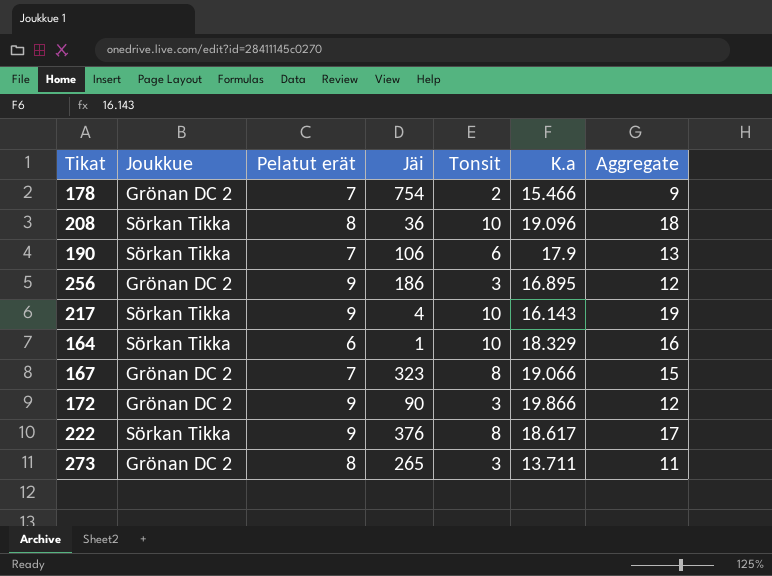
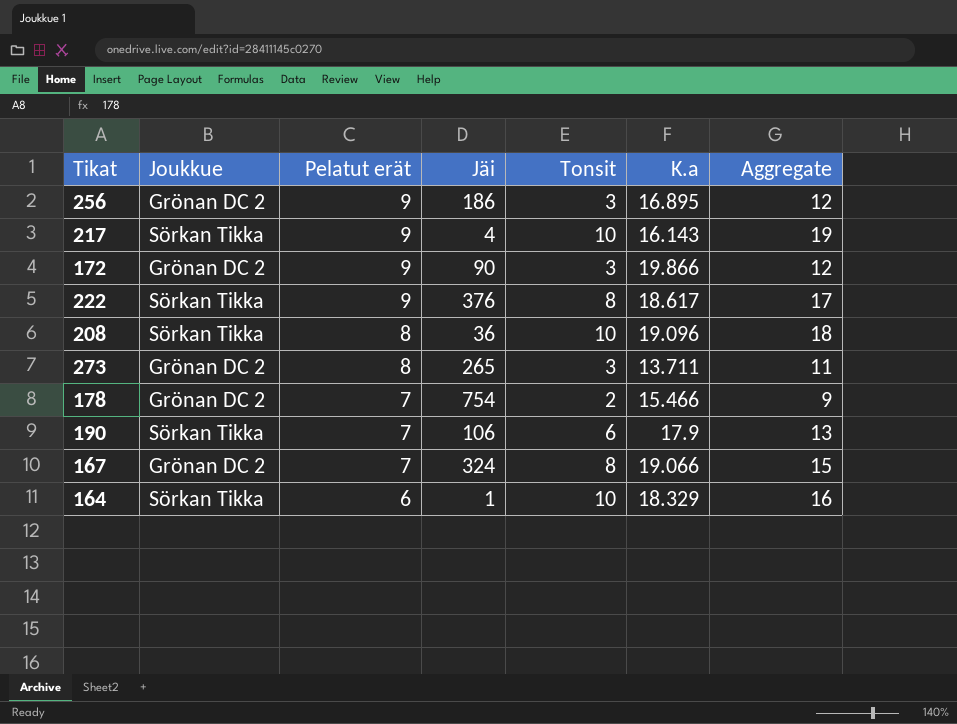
row order: none -> Pelatut erät descending
167 | Jäi: 323 -> 324

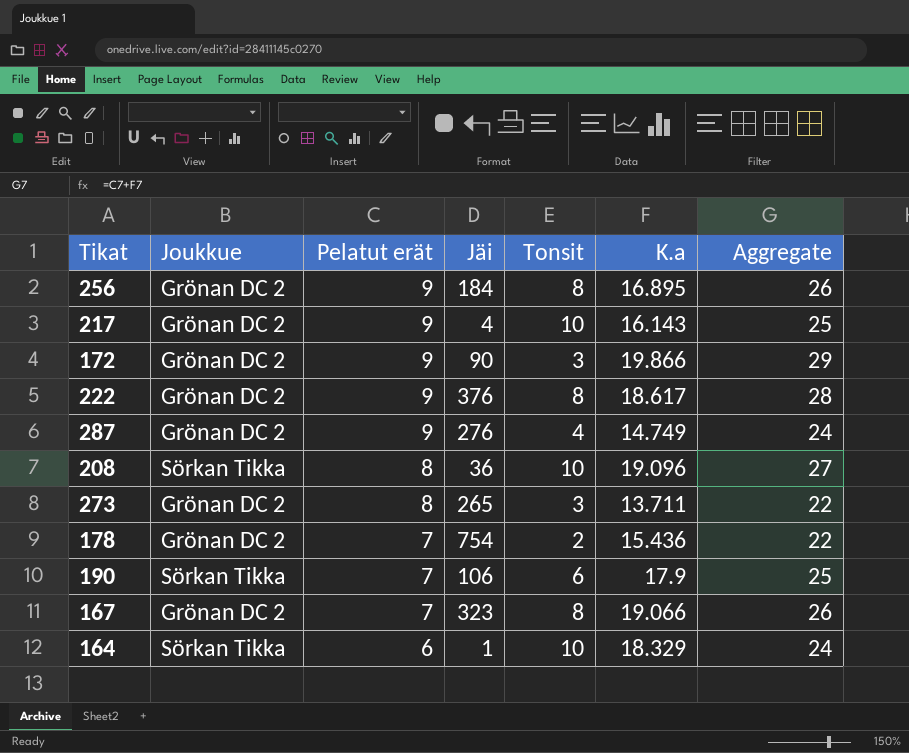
column Aggregate | formula: [Pelatut erät] + [Tonsit] -> [Pelatut erät] + [K.a]
256 | Jäi: 186 -> 184
256 | Tonsit: 3 -> 8
217 | Joukkue: Sörkan Tikka -> Grönan DC 2
222 | Joukkue: Sörkan Tikka -> Grönan DC 2
row 287: none -> Grönan DC 2 | 9 | 276 | 4 | 14.749 | 24
178 | K.a: 15.466 -> 15.436
167 | Jäi: 324 -> 323

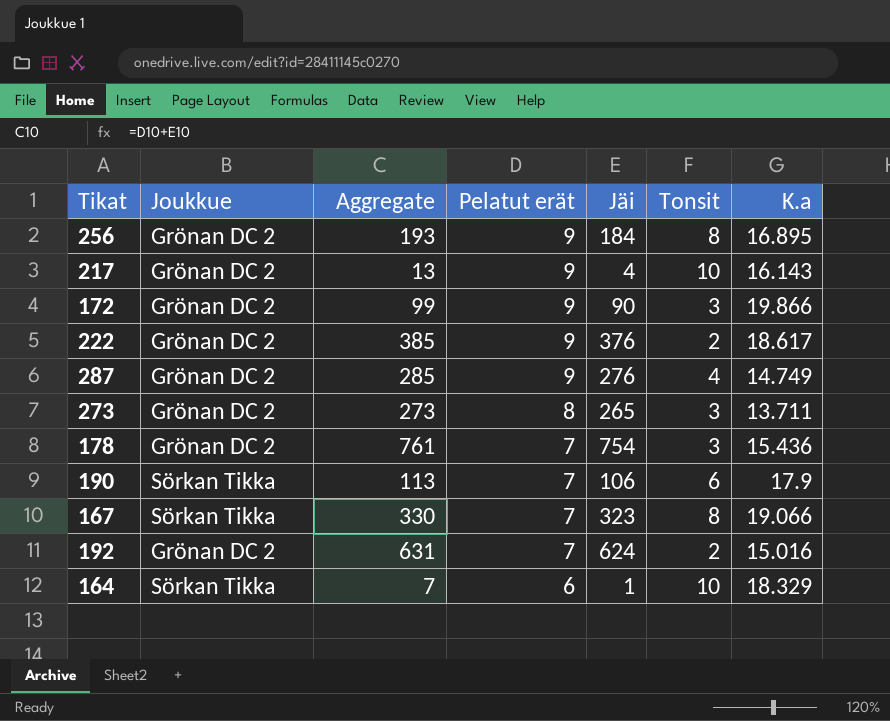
column Aggregate | formula: [Pelatut erät] + [K.a] -> [Pelatut erät] + [Jäi]
column Aggregate | position: 7 -> 3
row 208: Sörkan Tikka | 8 | 36 | 10 | 19.096 | 27 -> none
222 | Tonsit: 8 -> 2
178 | Tonsit: 2 -> 3
167 | Joukkue: Grönan DC 2 -> Sörkan Tikka
row 192: none -> Grönan DC 2 | 631 | 7 | 624 | 2 | 15.016

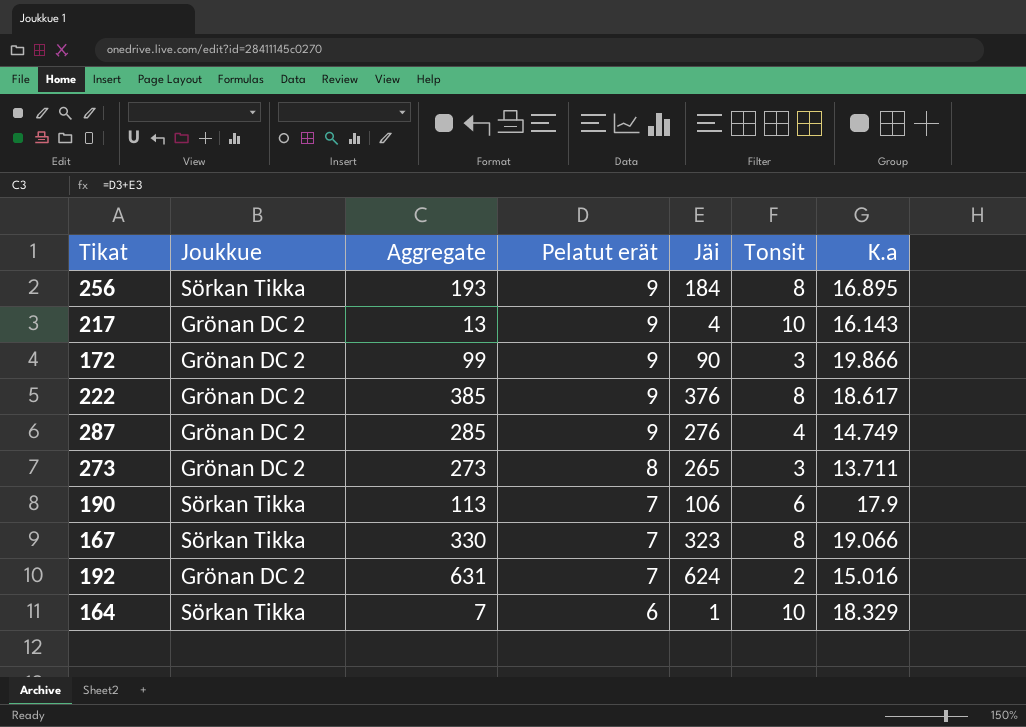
row 178: Grönan DC 2 | 761 | 7 | 754 | 3 | 15.436 -> none
256 | Joukkue: Grönan DC 2 -> Sörkan Tikka
222 | Tonsit: 2 -> 8

